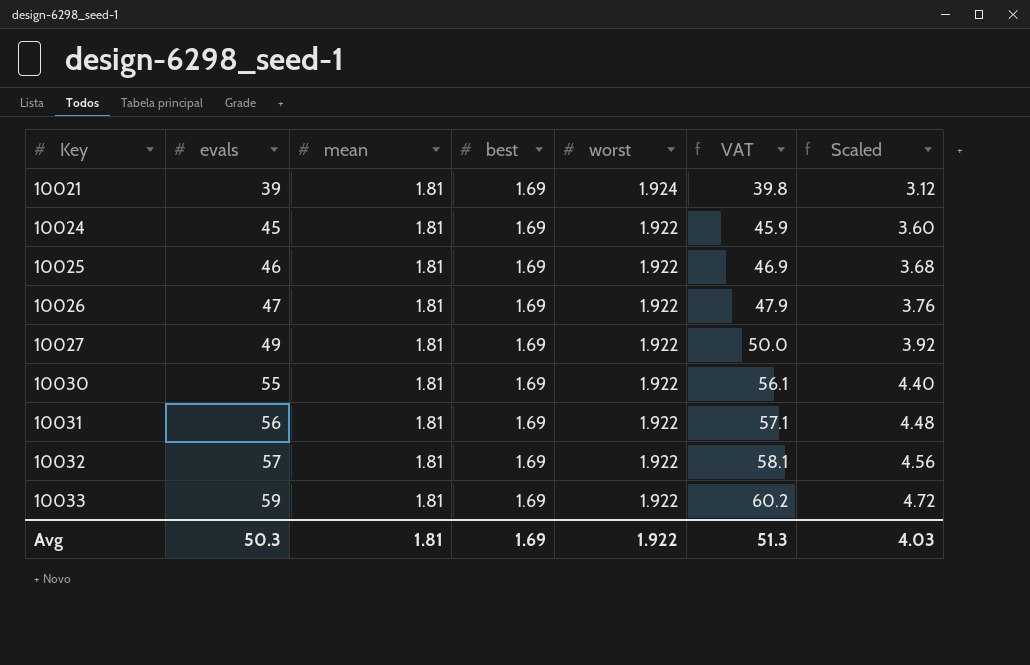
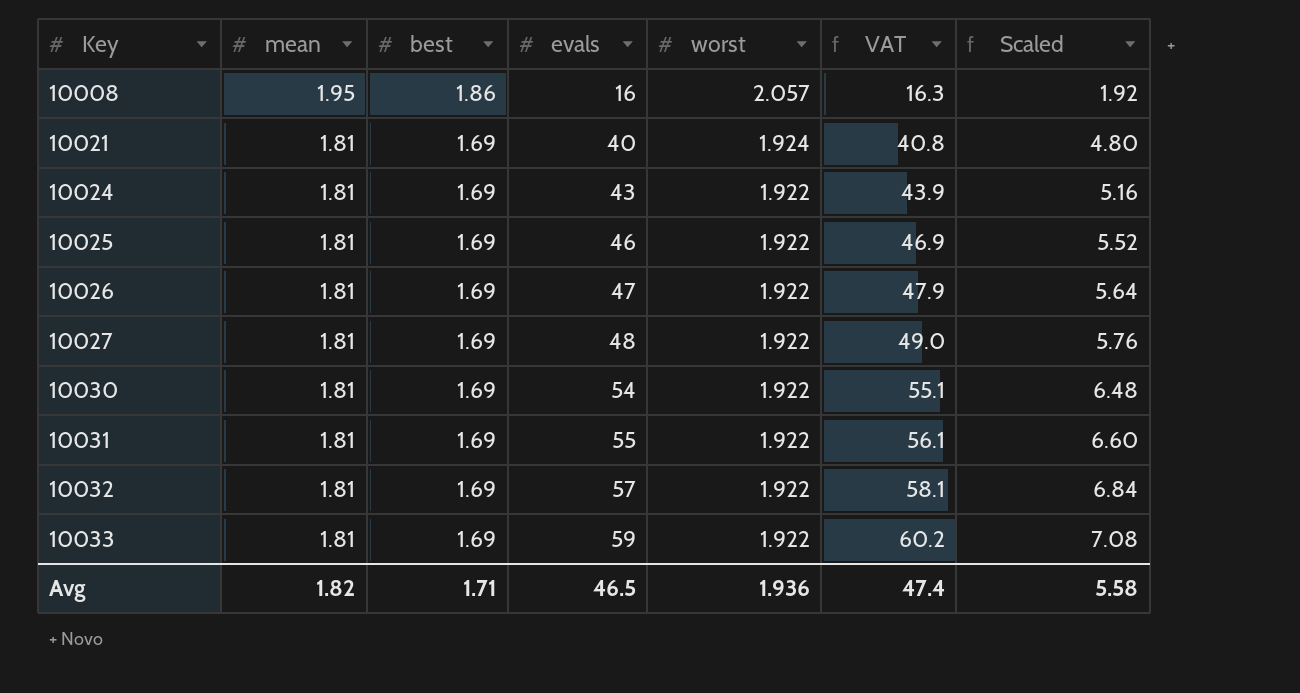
column evals | position: 2 -> 4
column Scaled | formula: [evals] * 0.08 -> [evals] * 0.12
row 10008: none -> 1.95 | 1.86 | 16 | 2.057 | 16.3 | 1.92
10021 | evals: 39 -> 40
10021 | VAT: 39.8 -> 40.8
10024 | evals: 45 -> 43
10024 | VAT: 45.9 -> 43.9
10027 | evals: 49 -> 48
10027 | VAT: 50.0 -> 49.0
10030 | evals: 55 -> 54
10030 | VAT: 56.1 -> 55.1
10031 | evals: 56 -> 55
10031 | VAT: 57.1 -> 56.1
Avg | mean: 1.81 -> 1.82
Avg | best: 1.69 -> 1.71
Avg | evals: 50.3 -> 46.5
Avg | worst: 1.922 -> 1.936
Avg | VAT: 51.3 -> 47.4
Avg | Scaled: 4.03 -> 5.58

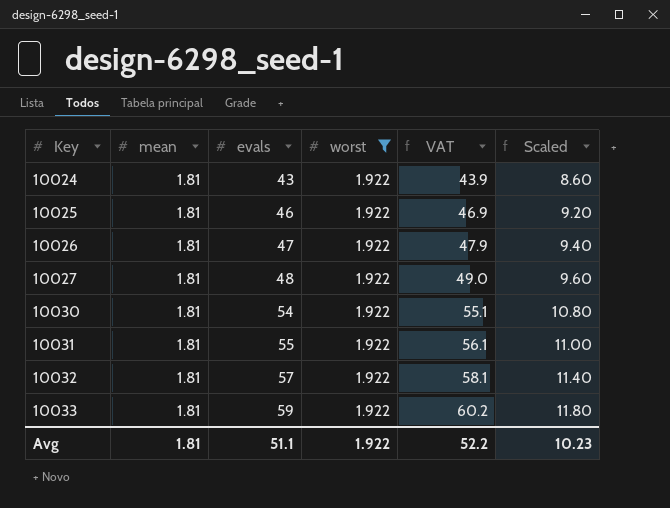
filter: none -> worst = 1.922
column best | position: 3 -> none
column Scaled | formula: [evals] * 0.12 -> [evals] * 0.2
Avg | mean: 1.82 -> 1.81
Avg | evals: 46.5 -> 51.1
Avg | worst: 1.936 -> 1.922
Avg | VAT: 47.4 -> 52.2
Avg | Scaled: 5.58 -> 10.23

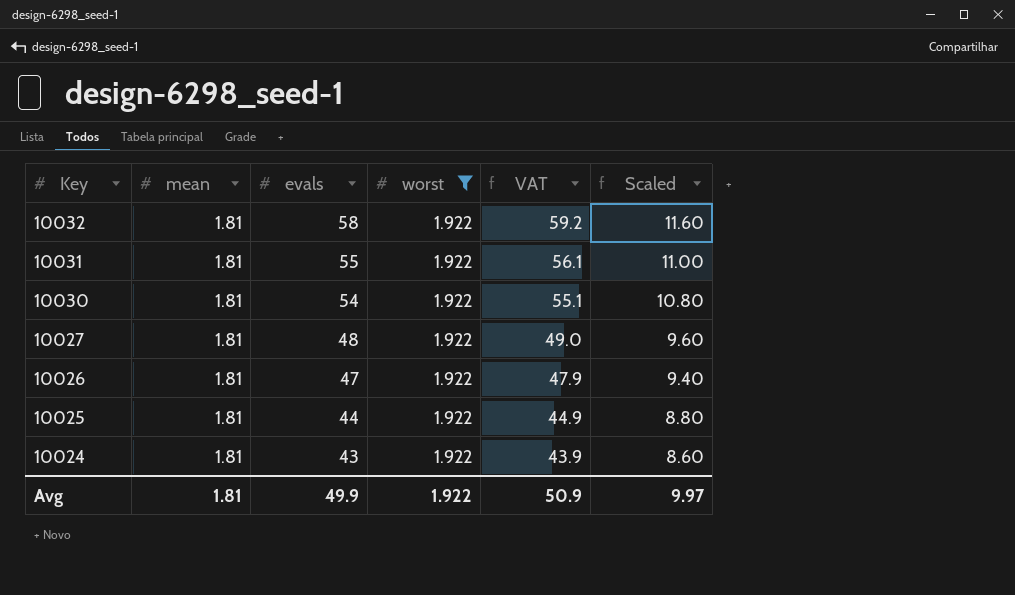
row order: Key ascending -> Key descending
row 10033: 1.81 | 59 | 1.922 | 60.2 | 11.80 -> none
10032 | evals: 57 -> 58
10032 | VAT: 58.1 -> 59.2
10032 | Scaled: 11.40 -> 11.60
10025 | evals: 46 -> 44
10025 | VAT: 46.9 -> 44.9
10025 | Scaled: 9.20 -> 8.80
Avg | evals: 51.1 -> 49.9
Avg | VAT: 52.2 -> 50.9
Avg | Scaled: 10.23 -> 9.97

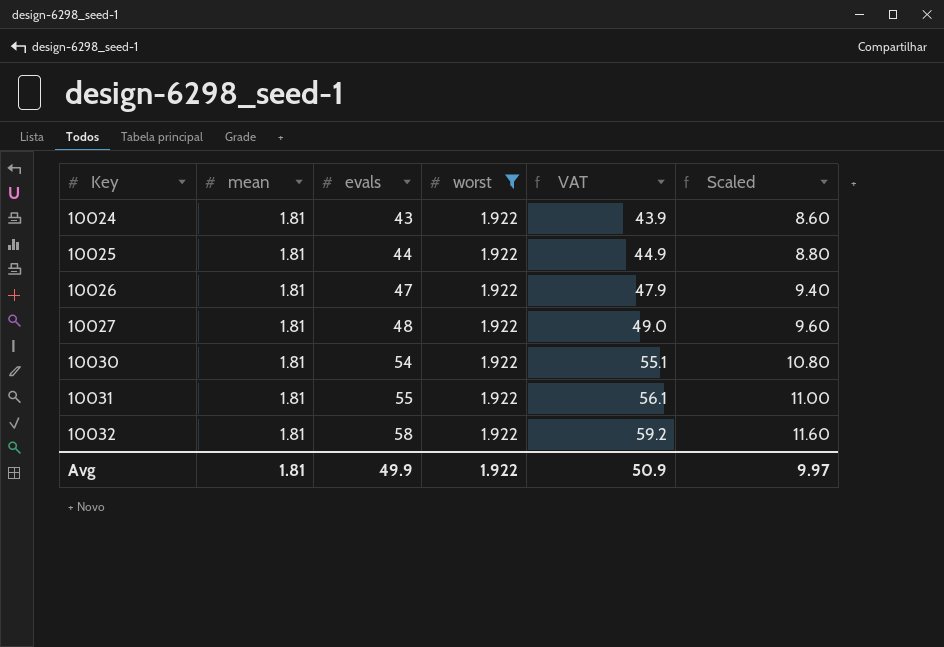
row order: Key descending -> Key ascending

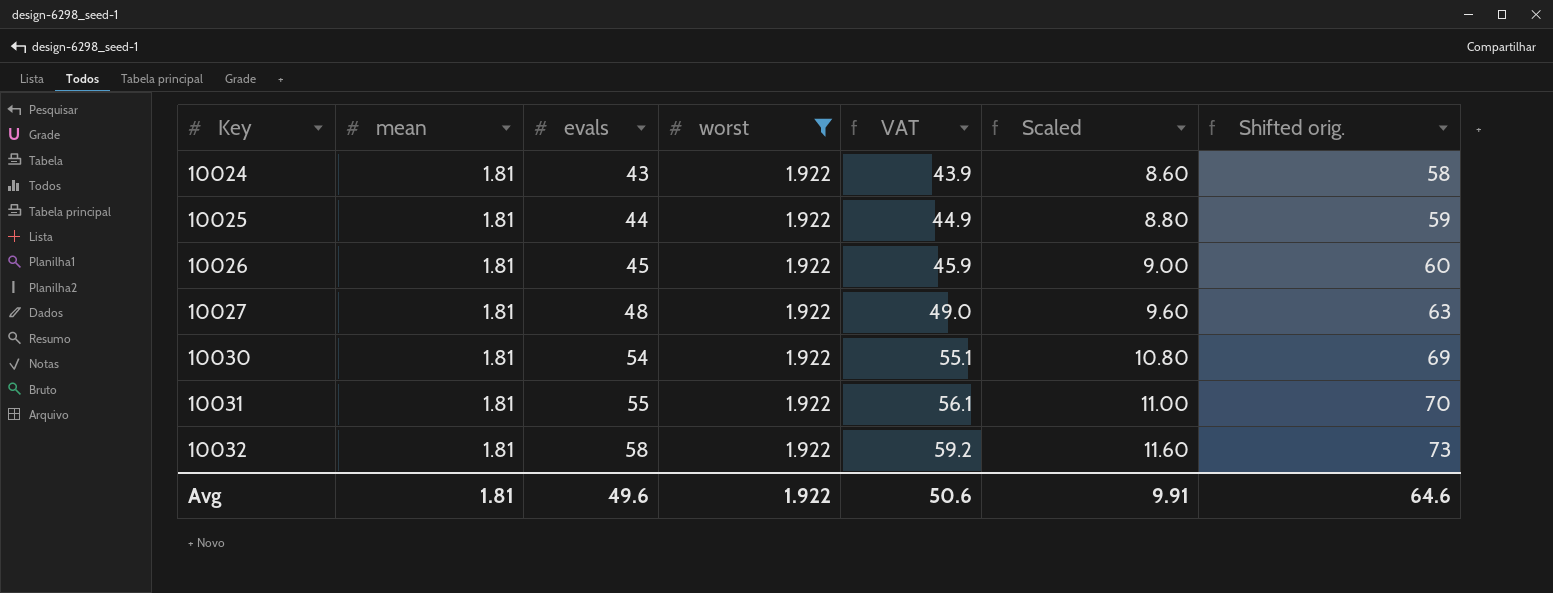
column Shifted orig. | formula: none -> [evals] + 15
10026 | evals: 47 -> 45
10026 | VAT: 47.9 -> 45.9
10026 | Scaled: 9.40 -> 9.00
Avg | evals: 49.9 -> 49.6
Avg | VAT: 50.9 -> 50.6
Avg | Scaled: 9.97 -> 9.91

